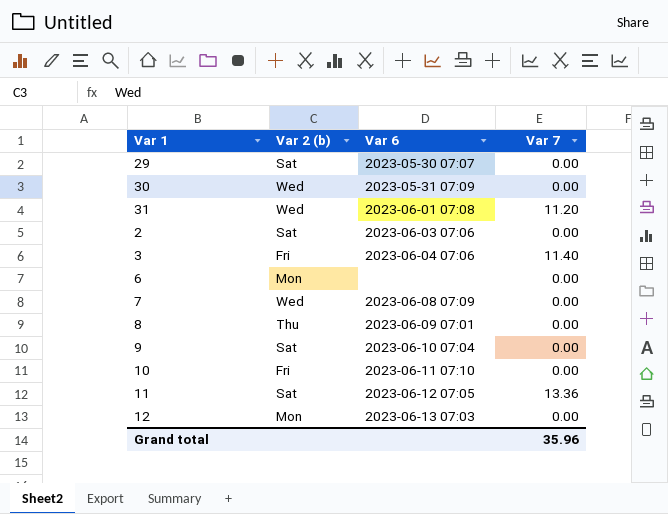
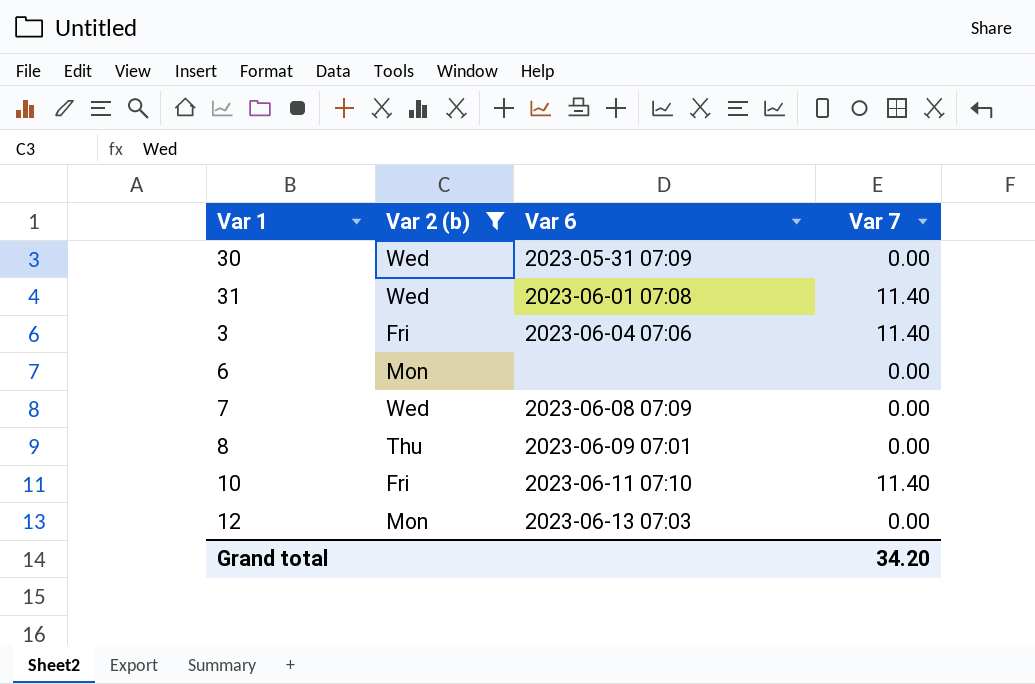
filter: none -> Var 2 (b) != Sat
31 | Var 7: 11.20 -> 11.40
10 | Var 7: 0.00 -> 11.40
Grand total | Var 7: 35.96 -> 34.20

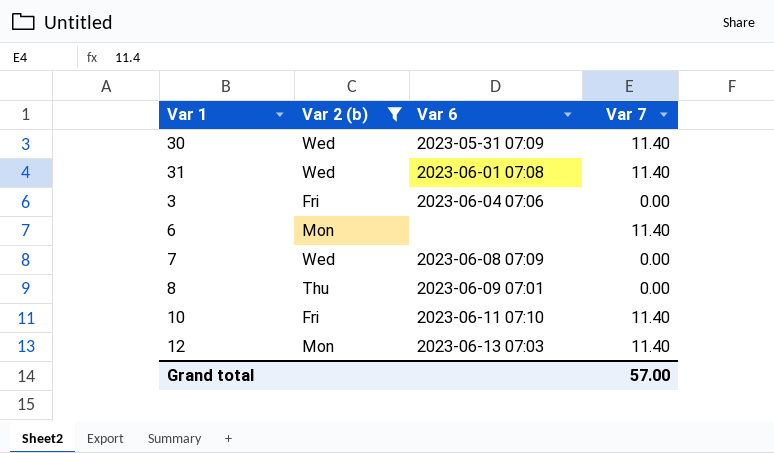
30 | Var 7: 0.00 -> 11.40
3 | Var 7: 11.40 -> 0.00
6 | Var 7: 0.00 -> 11.40
12 | Var 7: 0.00 -> 11.40
Grand total | Var 7: 34.20 -> 57.00

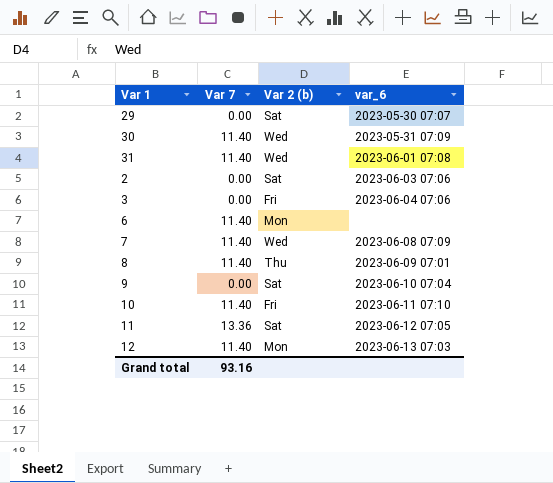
filter: Var 2 (b) != Sat -> none
column Var 7 | position: 4 -> 2
column name: Var 6 -> var_6
7 | Var 7: 0.00 -> 11.40
8 | Var 7: 0.00 -> 11.40
Grand total | Var 7: 57.00 -> 93.16

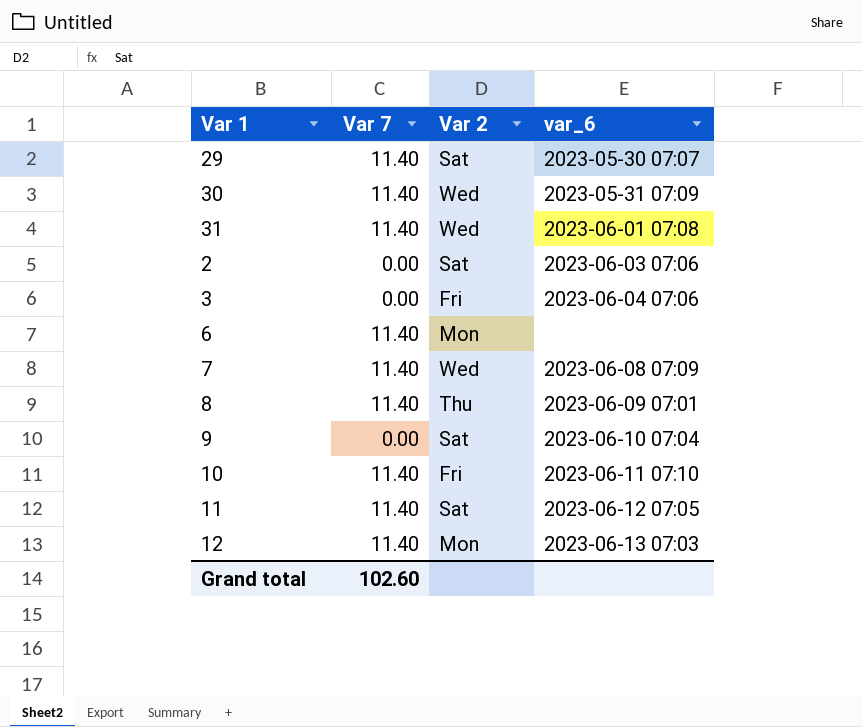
column name: Var 2 (b) -> Var 2
29 | Var 7: 0.00 -> 11.40
11 | Var 7: 13.36 -> 11.40
Grand total | Var 7: 93.16 -> 102.60

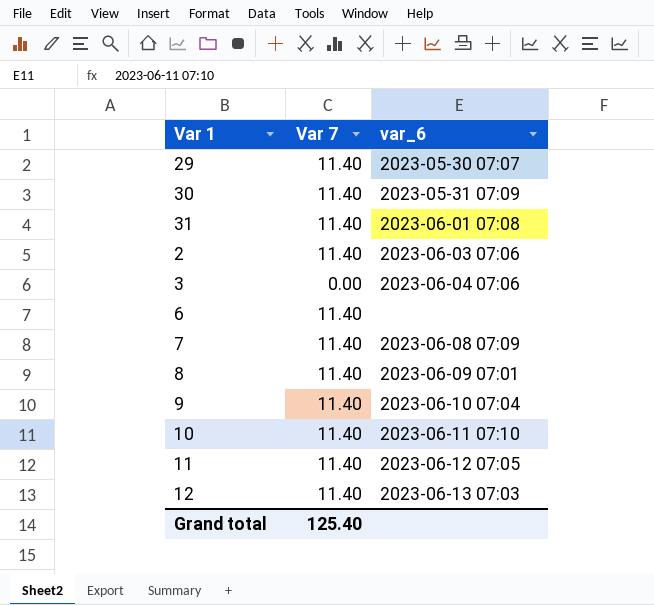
column Var 2 | position: 3 -> none
2 | Var 7: 0.00 -> 11.40
9 | Var 7: 0.00 -> 11.40
Grand total | Var 7: 102.60 -> 125.40

